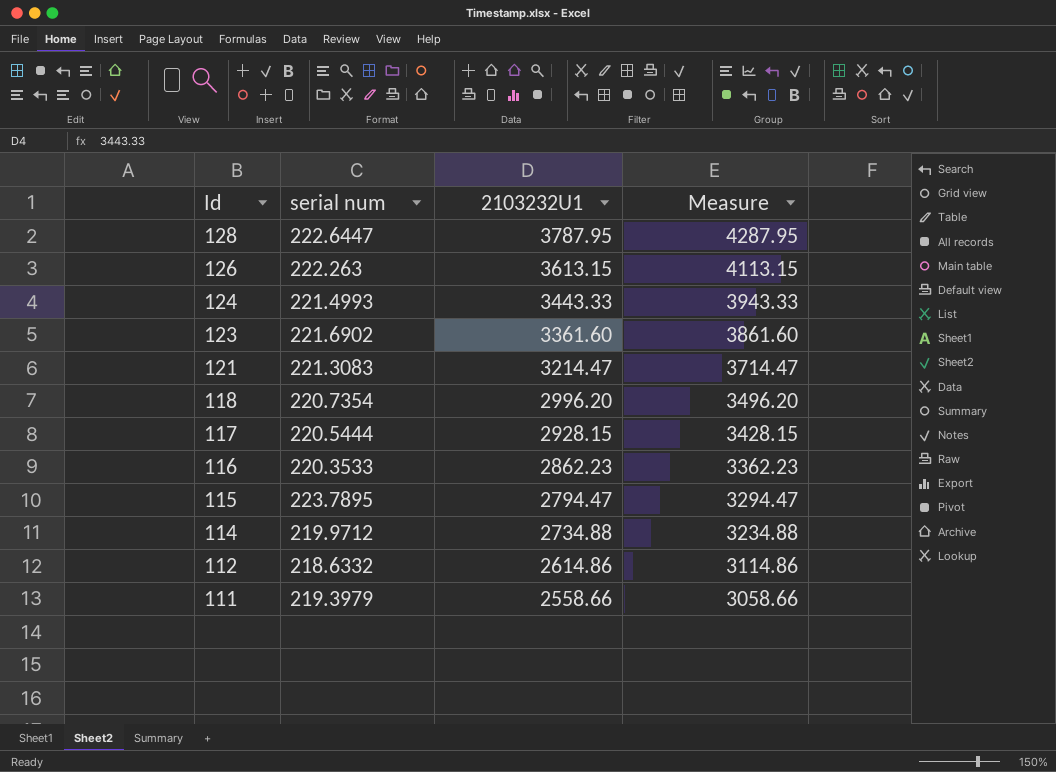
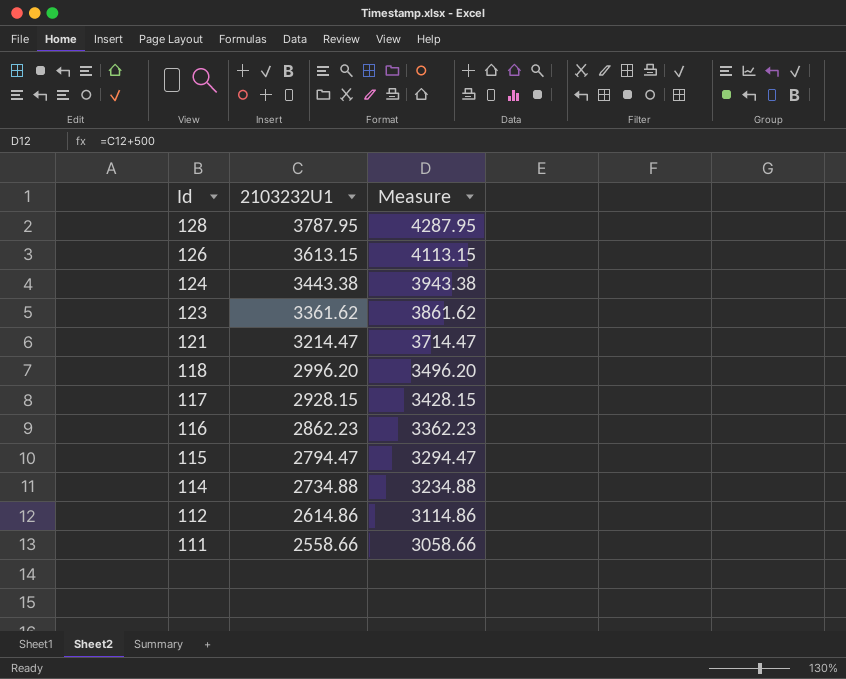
column serial num | position: 2 -> none
124 | 2103232U1: 3443.33 -> 3443.38
124 | Measure: 3943.33 -> 3943.38
123 | 2103232U1: 3361.60 -> 3361.62
123 | Measure: 3861.60 -> 3861.62

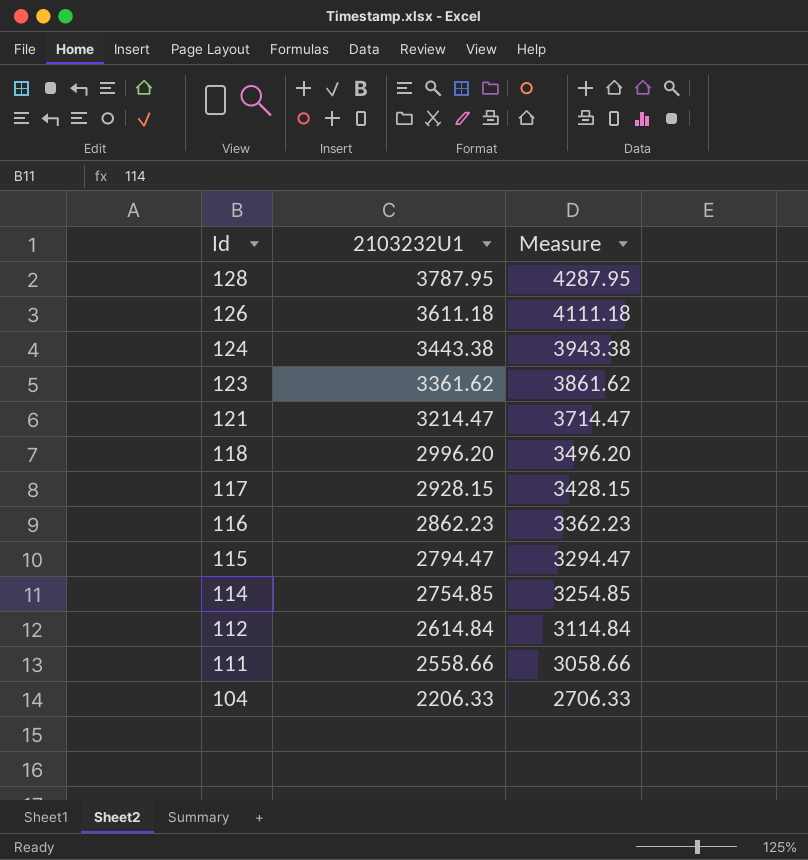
126 | 2103232U1: 3613.15 -> 3611.18
126 | Measure: 4113.15 -> 4111.18
114 | 2103232U1: 2734.88 -> 2754.85
114 | Measure: 3234.88 -> 3254.85
112 | 2103232U1: 2614.86 -> 2614.84
112 | Measure: 3114.86 -> 3114.84
row 104: none -> 2206.33 | 2706.33

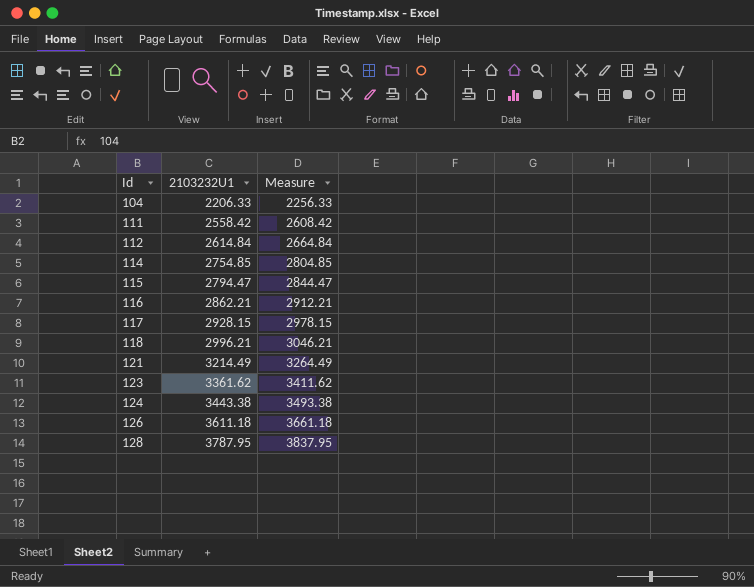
row order: Id descending -> Id ascending
column Measure | formula: [2103232U1] + 500 -> [2103232U1] + 50
111 | 2103232U1: 2558.66 -> 2558.42
116 | 2103232U1: 2862.23 -> 2862.21
118 | 2103232U1: 2996.20 -> 2996.21
121 | 2103232U1: 3214.47 -> 3214.49

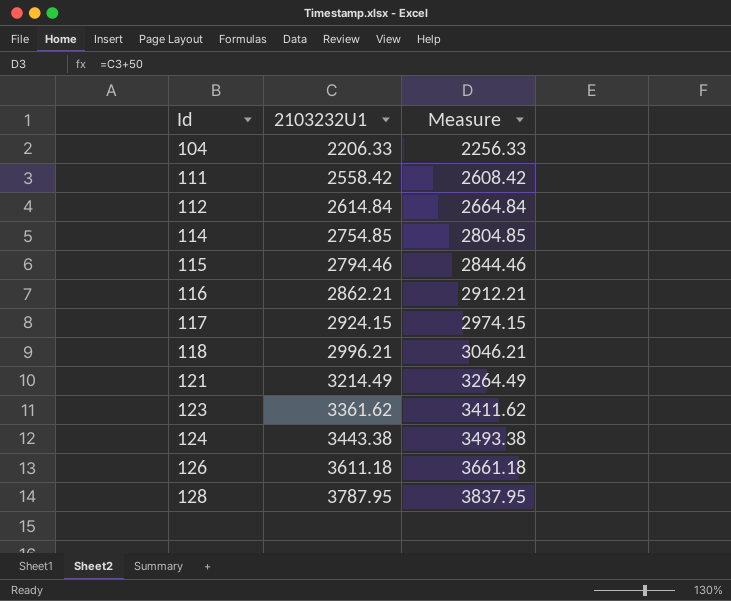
115 | 2103232U1: 2794.47 -> 2794.46
115 | Measure: 2844.47 -> 2844.46
117 | 2103232U1: 2928.15 -> 2924.15
117 | Measure: 2978.15 -> 2974.15

